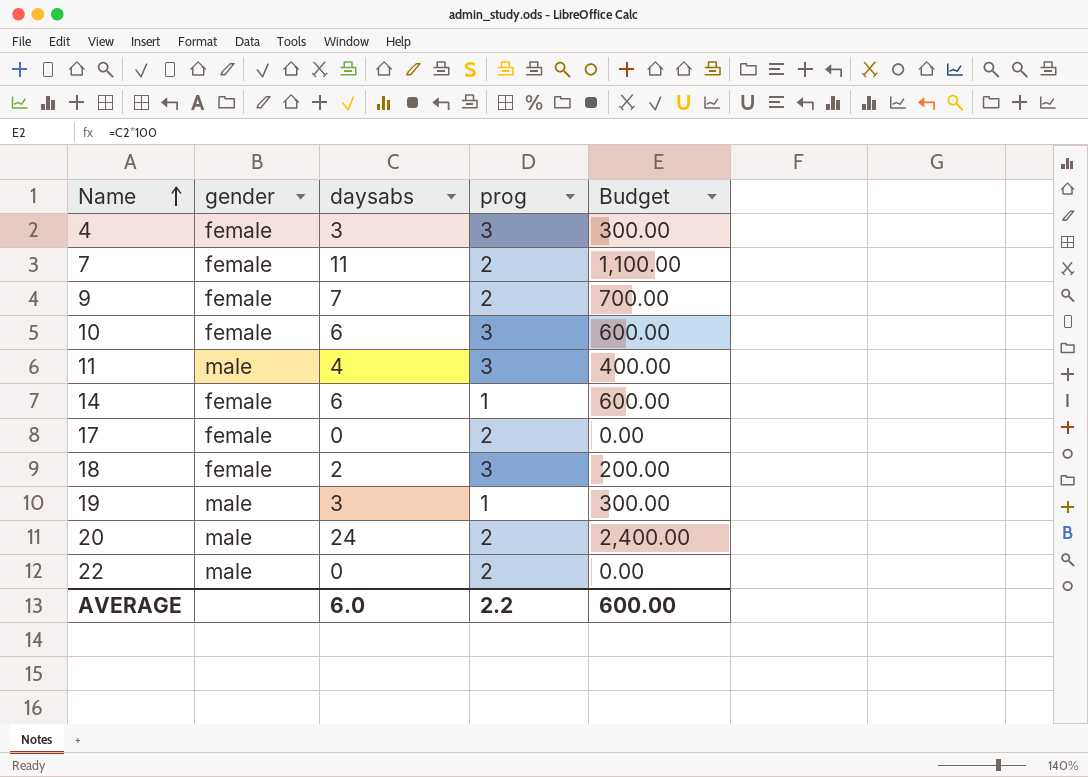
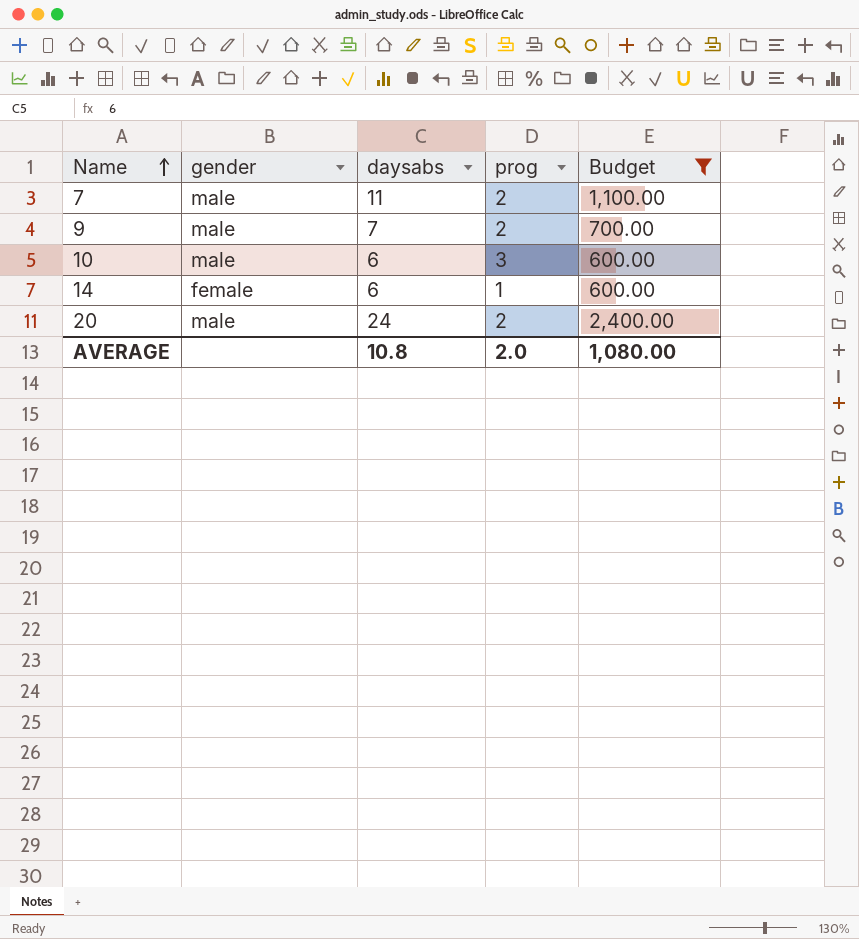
filter: none -> Budget >= 600.00
7 | gender: female -> male
9 | gender: female -> male
10 | gender: female -> male
AVERAGE | daysabs: 6.0 -> 10.8
AVERAGE | prog: 2.2 -> 2.0
AVERAGE | Budget: 600.00 -> 1,080.00

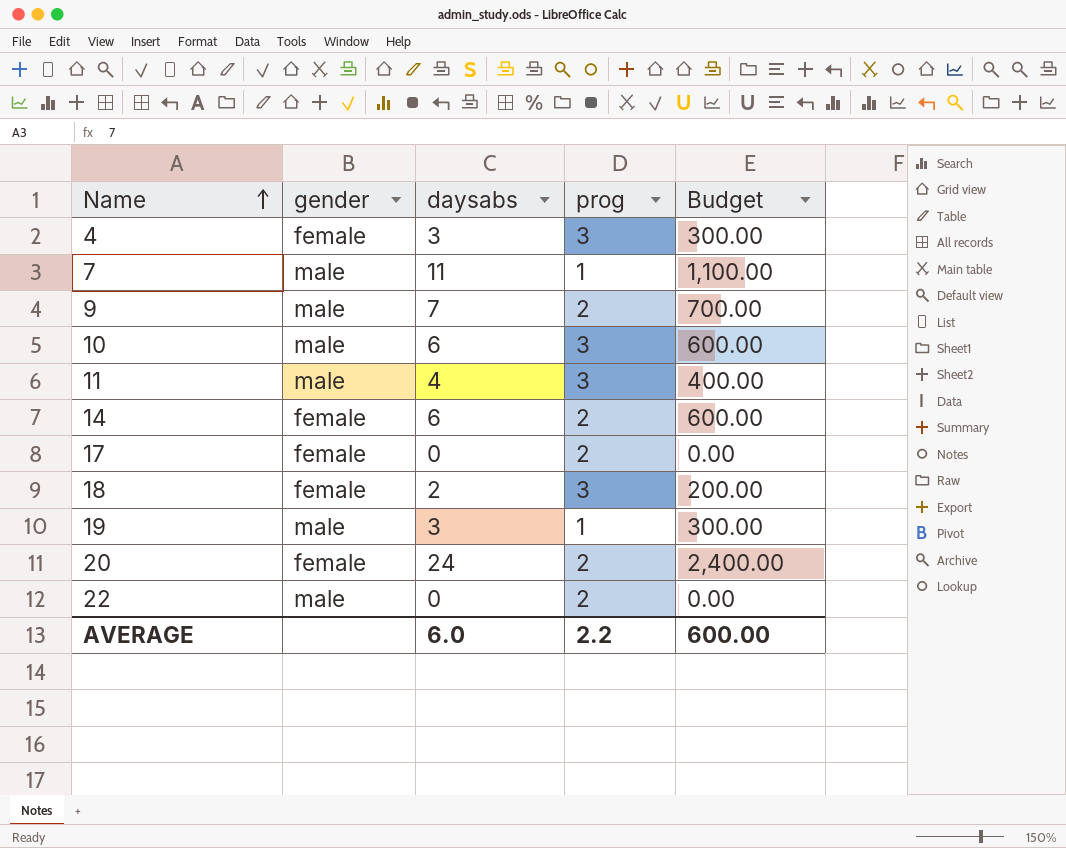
filter: Budget >= 600.00 -> none
7 | prog: 2 -> 1
14 | prog: 1 -> 2
20 | gender: male -> female
AVERAGE | daysabs: 10.8 -> 6.0
AVERAGE | prog: 2.0 -> 2.2
AVERAGE | Budget: 1,080.00 -> 600.00

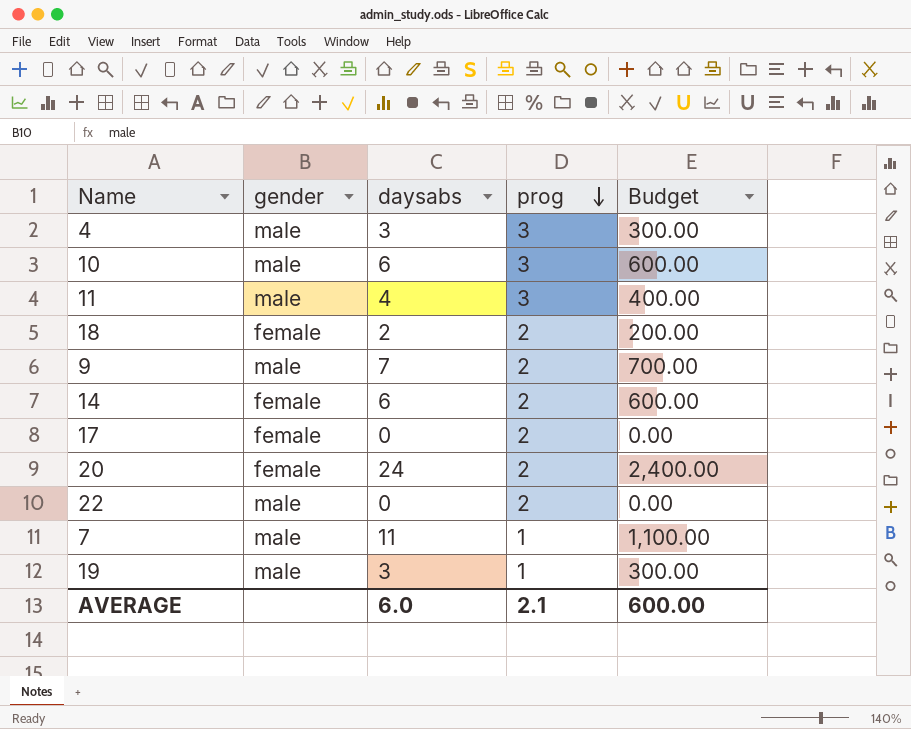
row order: Name ascending -> prog descending
4 | gender: female -> male
18 | prog: 3 -> 2
AVERAGE | prog: 2.2 -> 2.1

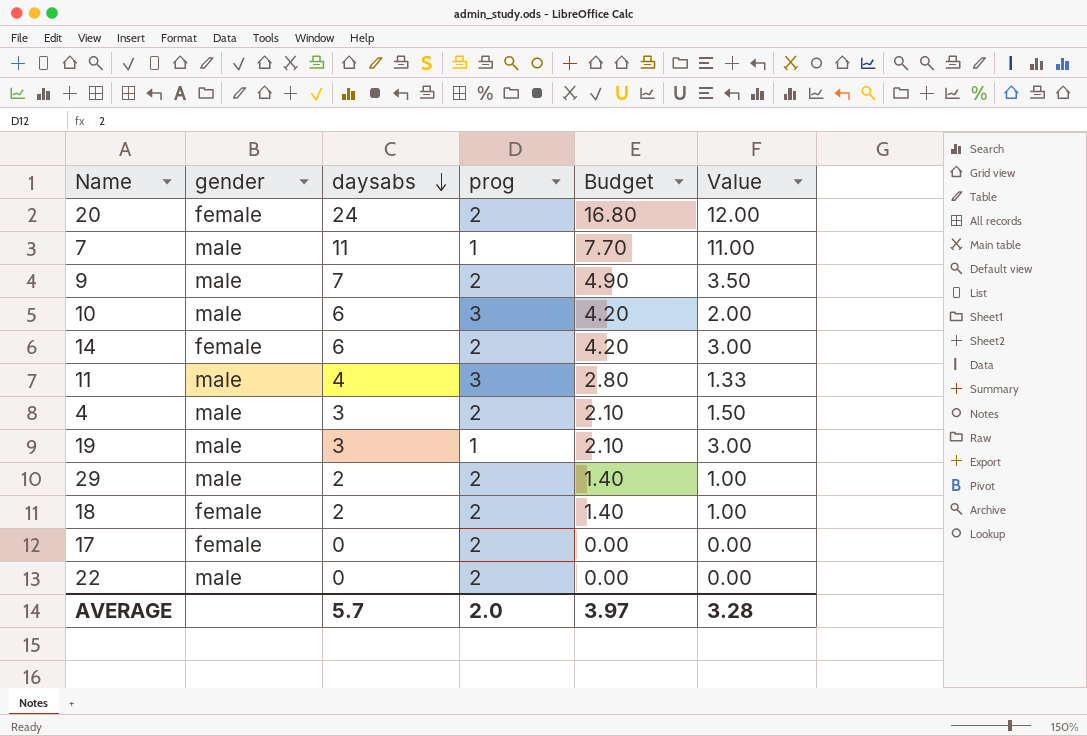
row order: prog descending -> daysabs descending
column Budget | formula: [daysabs] * 100 -> [daysabs] * 0.7
column Value | formula: none -> [daysabs] / [prog]
4 | prog: 3 -> 2
row 29: none -> male | 2 | 2 | 1.40 | 1.00
AVERAGE | daysabs: 6.0 -> 5.7
AVERAGE | prog: 2.1 -> 2.0
AVERAGE | Budget: 600.00 -> 3.97

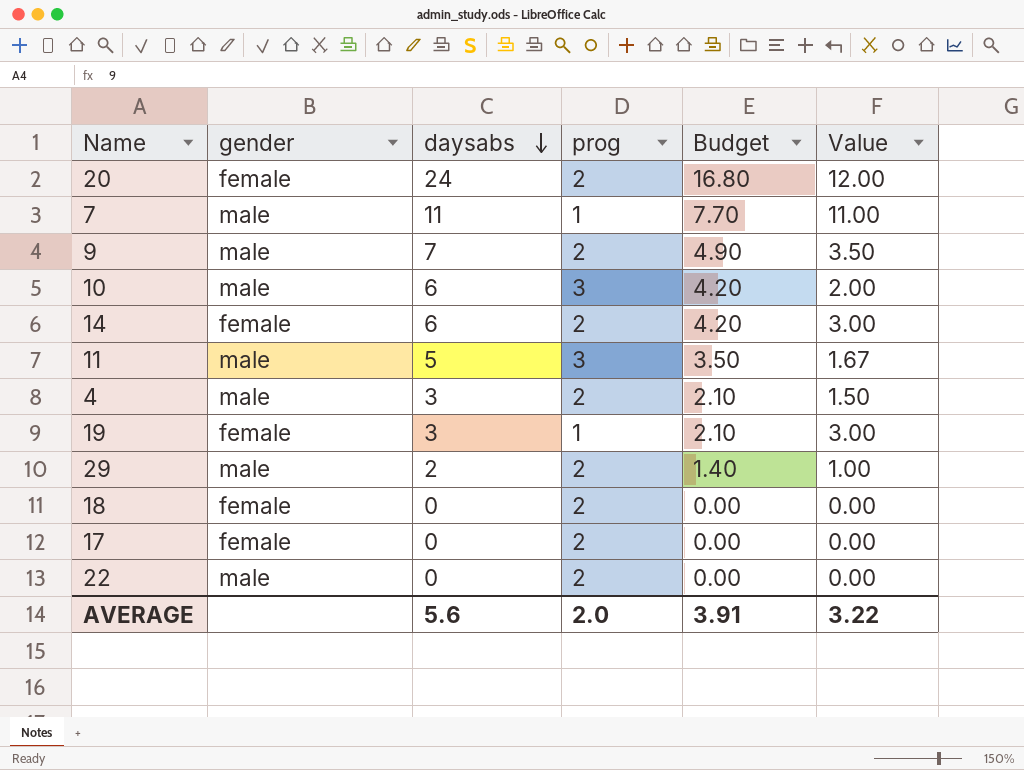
11 | daysabs: 4 -> 5
11 | Budget: 2.80 -> 3.50
11 | Value: 1.33 -> 1.67
19 | gender: male -> female
18 | daysabs: 2 -> 0
18 | Budget: 1.40 -> 0.00
18 | Value: 1.00 -> 0.00
AVERAGE | daysabs: 5.7 -> 5.6
AVERAGE | Budget: 3.97 -> 3.91
AVERAGE | Value: 3.28 -> 3.22

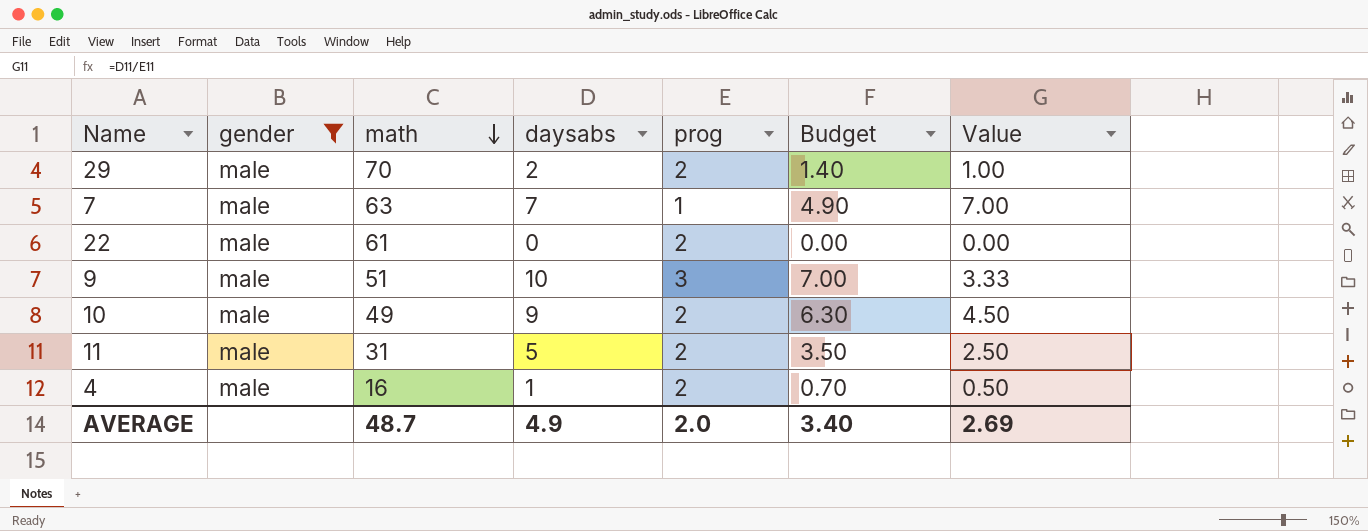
filter: none -> gender = male
row order: daysabs descending -> math descending
column math | position: none -> 3
7 | daysabs: 11 -> 7
7 | Budget: 7.70 -> 4.90
7 | Value: 11.00 -> 7.00
9 | daysabs: 7 -> 10
9 | prog: 2 -> 3
9 | Budget: 4.90 -> 7.00
9 | Value: 3.50 -> 3.33
10 | daysabs: 6 -> 9
10 | prog: 3 -> 2
10 | Budget: 4.20 -> 6.30
10 | Value: 2.00 -> 4.50
11 | prog: 3 -> 2
11 | Value: 1.67 -> 2.50
4 | daysabs: 3 -> 1
4 | Budget: 2.10 -> 0.70
4 | Value: 1.50 -> 0.50
AVERAGE | daysabs: 5.6 -> 4.9
AVERAGE | Budget: 3.91 -> 3.40
AVERAGE | Value: 3.22 -> 2.69

